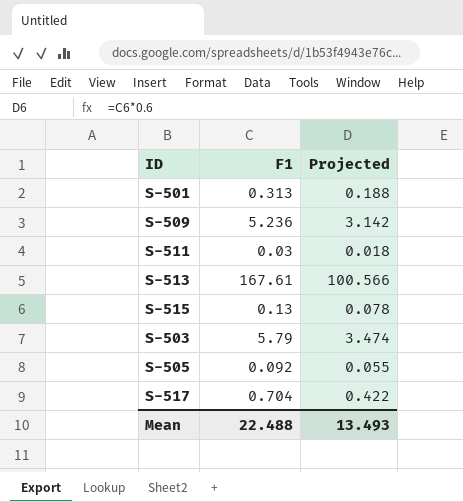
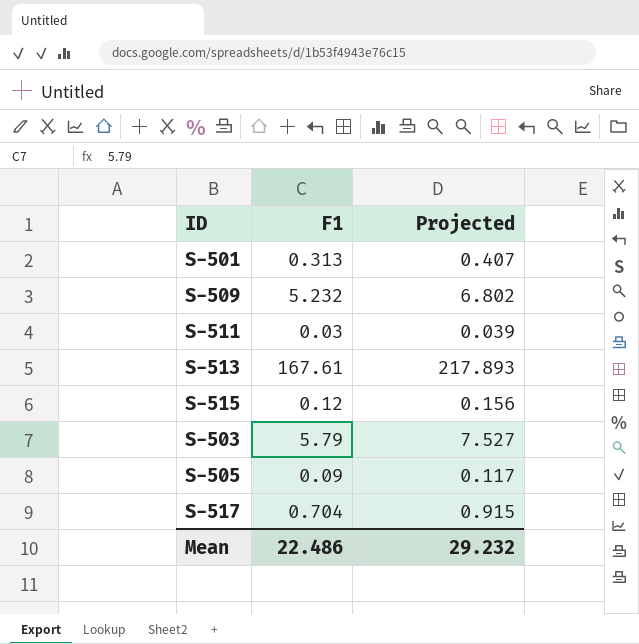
column Projected | formula: [F1] * 0.6 -> [F1] * 1.3
S-509 | F1: 5.236 -> 5.232
S-515 | F1: 0.13 -> 0.12
S-505 | F1: 0.092 -> 0.09
Mean | F1: 22.488 -> 22.486
Mean | Projected: 13.493 -> 29.232

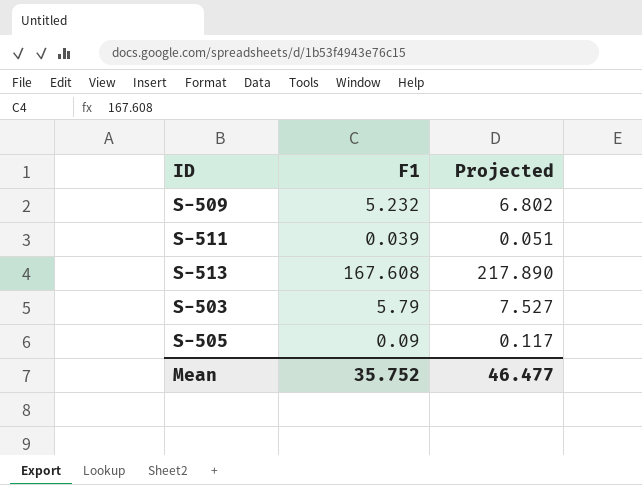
row S-501: 0.313 | 0.407 -> none
row S-515: 0.12 | 0.156 -> none
row S-517: 0.704 | 0.915 -> none
S-511 | F1: 0.03 -> 0.039
S-511 | Projected: 0.039 -> 0.051
S-513 | F1: 167.61 -> 167.608
S-513 | Projected: 217.893 -> 217.890
Mean | F1: 22.486 -> 35.752
Mean | Projected: 29.232 -> 46.477

